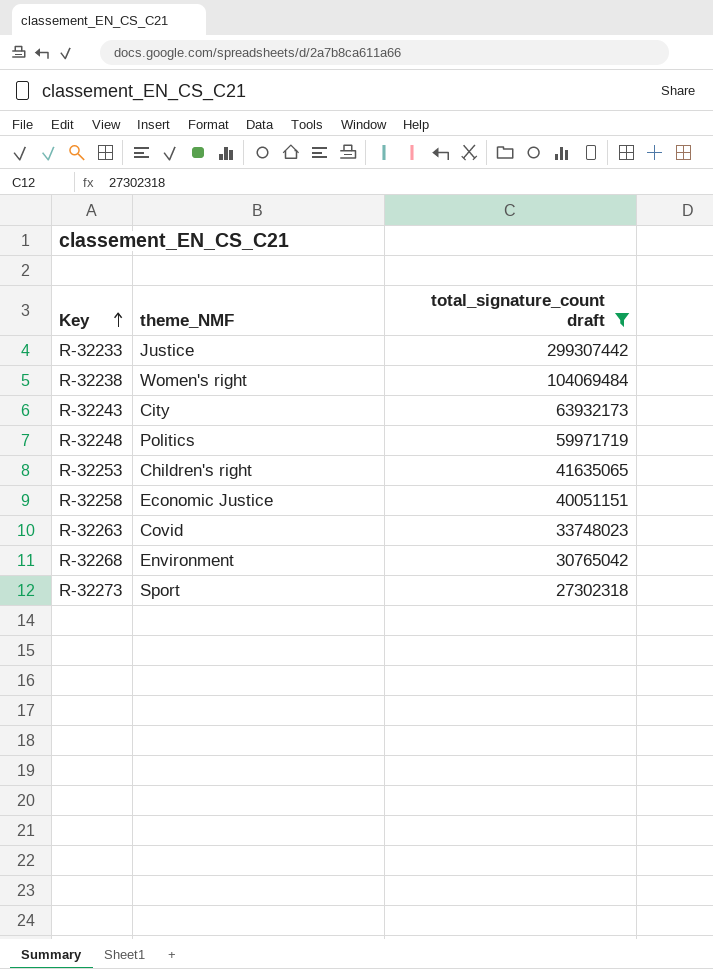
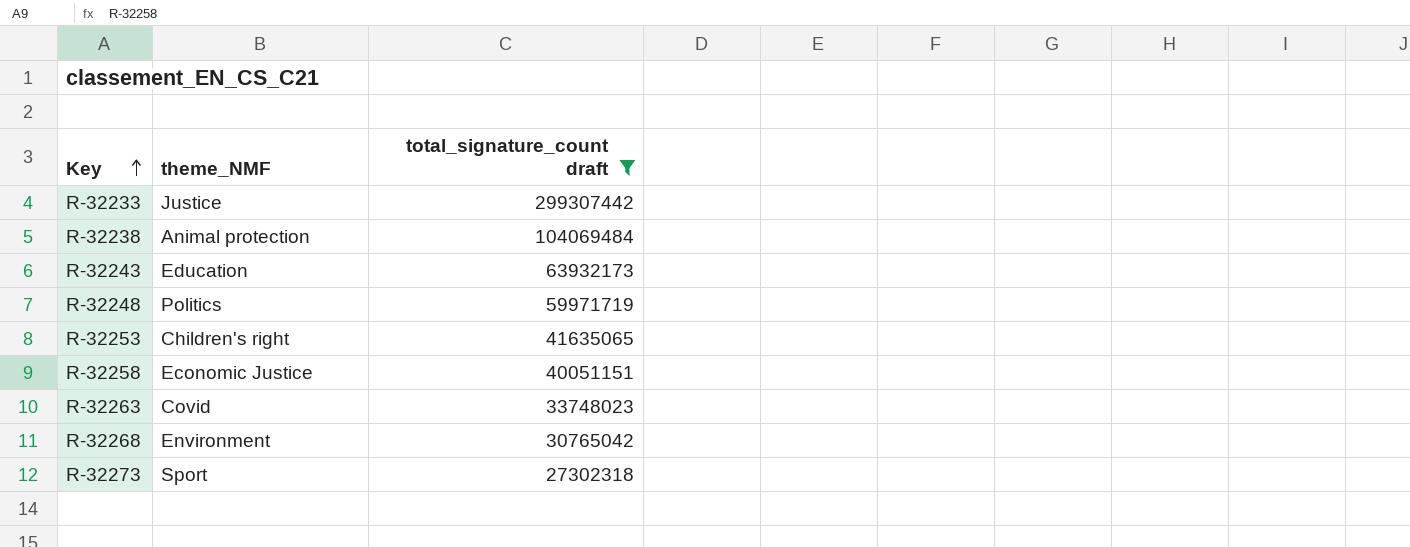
R-32238 | theme_NMF: Women's right -> Animal protection
R-32243 | theme_NMF: City -> Education

